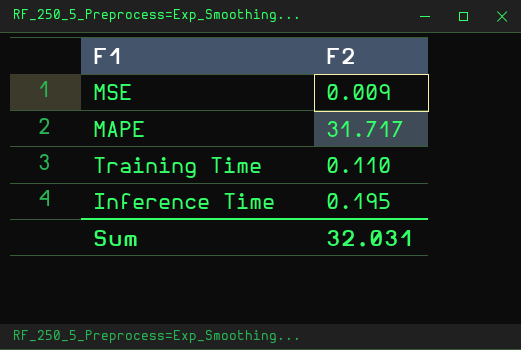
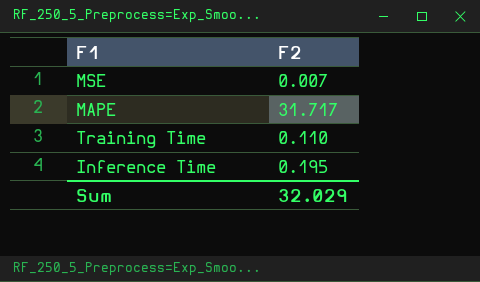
MSE | F2: 0.009 -> 0.007
Sum | F2: 32.031 -> 32.029

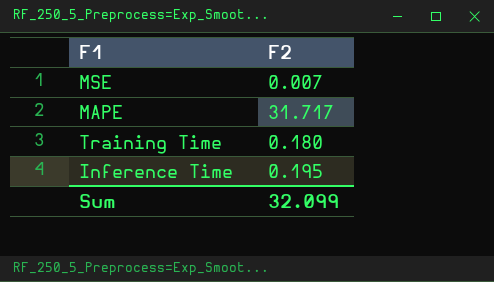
Training Time | F2: 0.110 -> 0.180
Sum | F2: 32.029 -> 32.099

